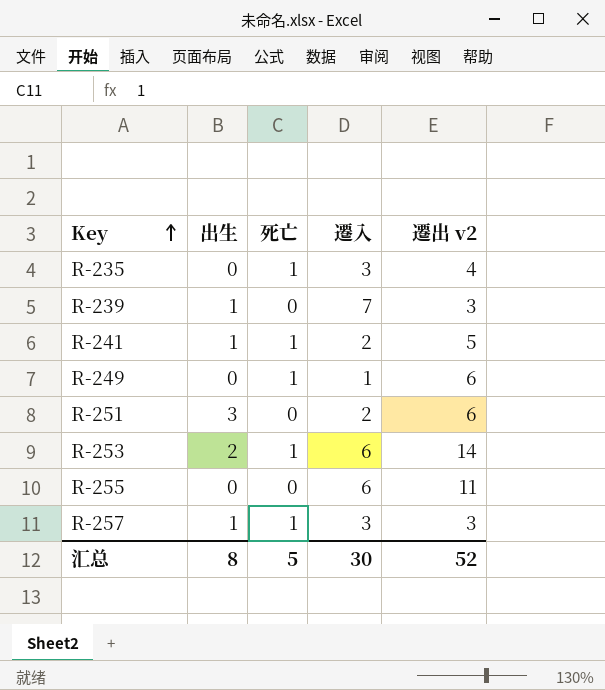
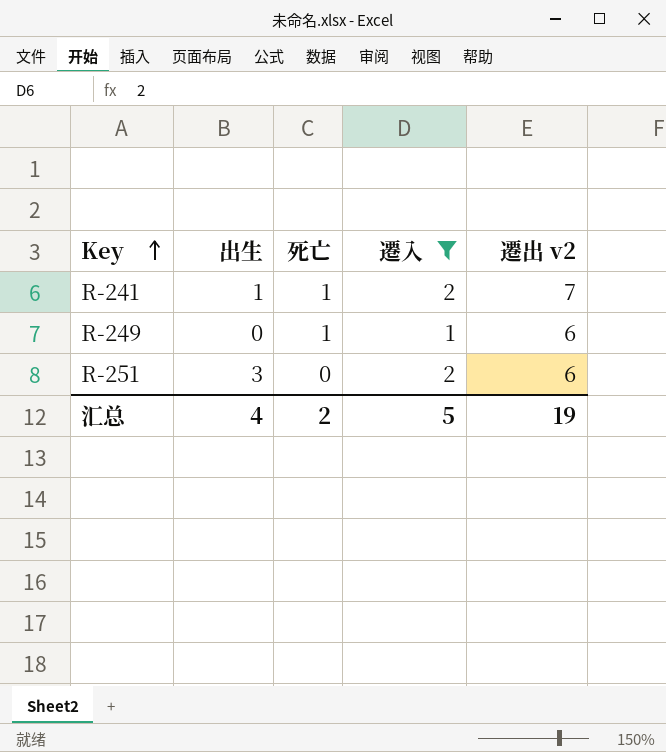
filter: none -> 遷入 <= 2
R-241 | 遷出 v2: 5 -> 7
汇总 | 出生: 8 -> 4
汇总 | 死亡: 5 -> 2
汇总 | 遷入: 30 -> 5
汇总 | 遷出 v2: 52 -> 19

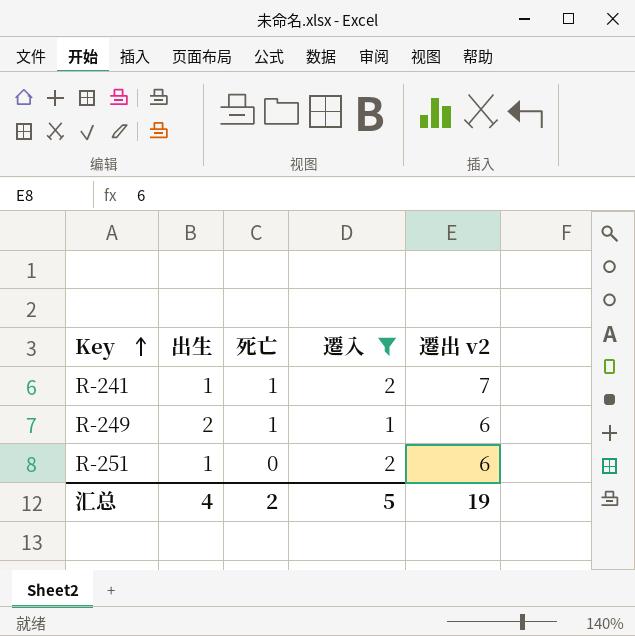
R-249 | 出生: 0 -> 2
R-251 | 出生: 3 -> 1

